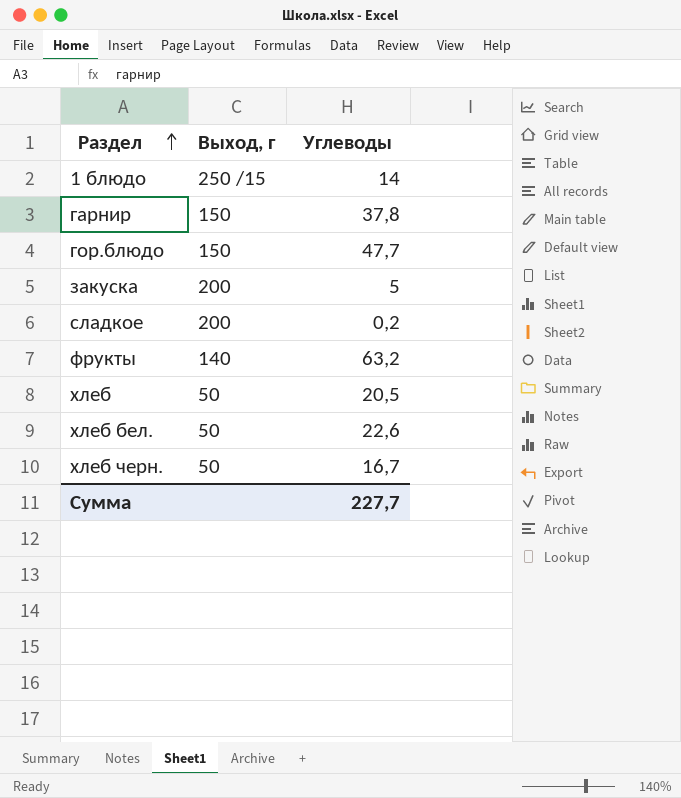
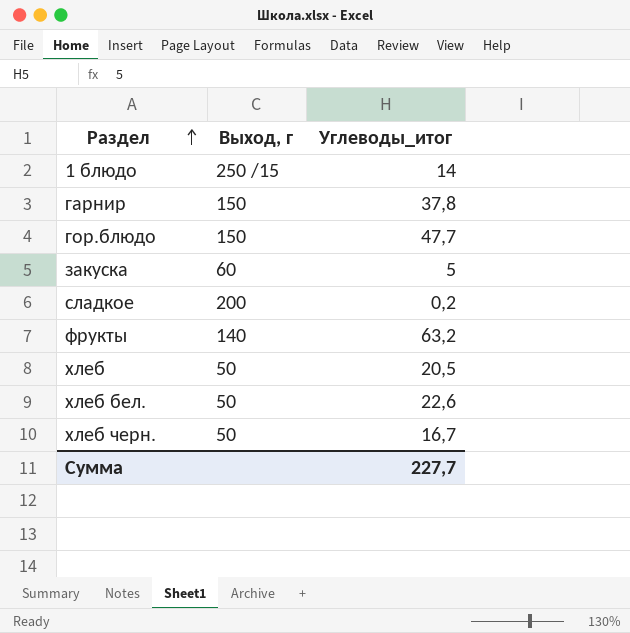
column name: Углеводы -> Углеводы_итог
закуска | Выход, г: 200 -> 60

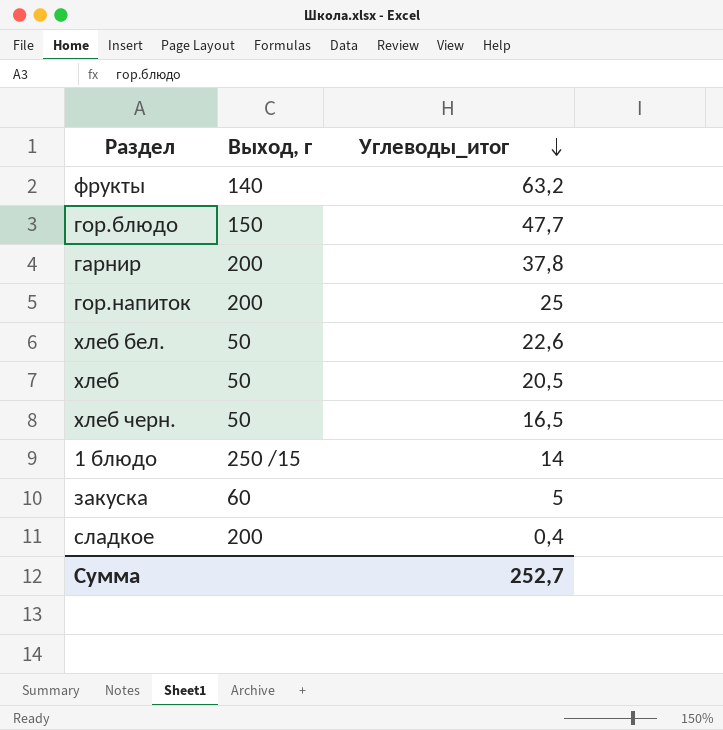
row order: Раздел ascending -> Углеводы_итог descending
гарнир | Выход, г: 150 -> 200
row гор.напиток: none -> 200 | 25
хлеб черн. | Углеводы_итог: 16,7 -> 16,5
сладкое | Углеводы_итог: 0,2 -> 0,4
Сумма | Углеводы_итог: 227,7 -> 252,7

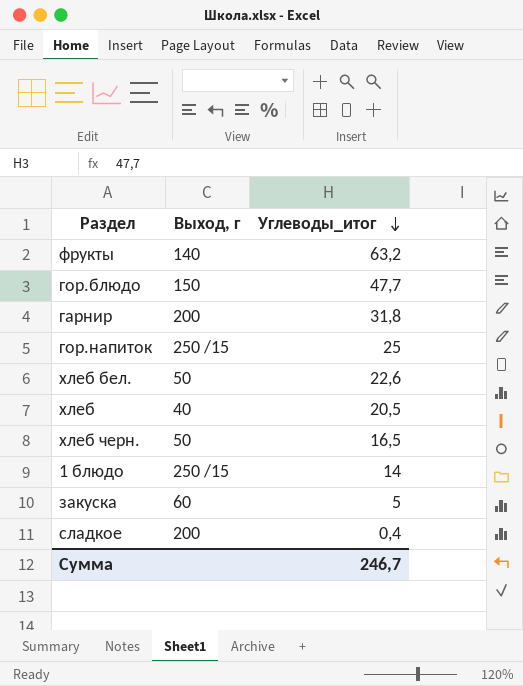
гарнир | Углеводы_итог: 37,8 -> 31,8
гор.напиток | Выход, г: 200 -> 250 /15
хлеб | Выход, г: 50 -> 40
Сумма | Углеводы_итог: 252,7 -> 246,7

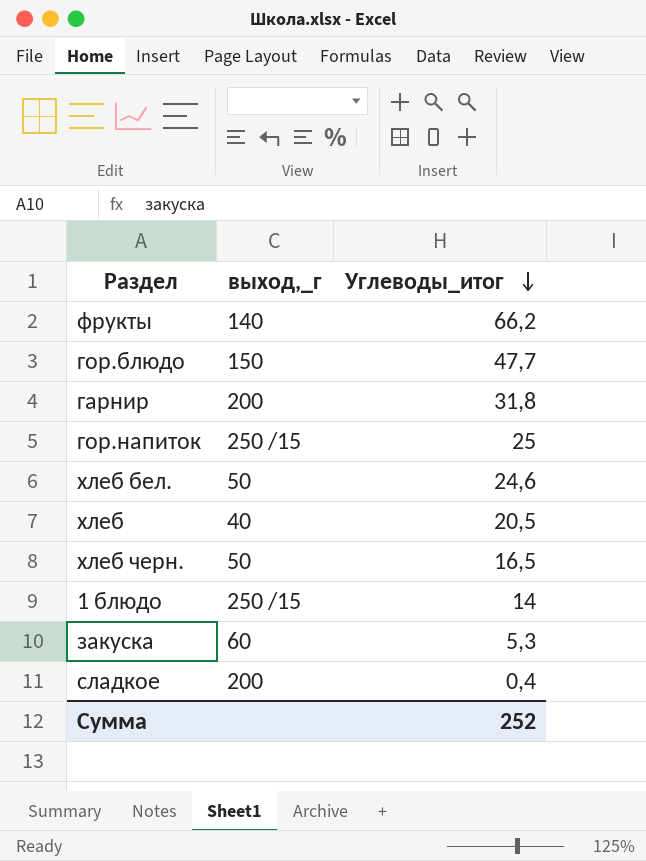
column name: Выход, г -> выход,_г
фрукты | Углеводы_итог: 63,2 -> 66,2
хлеб бел. | Углеводы_итог: 22,6 -> 24,6
закуска | Углеводы_итог: 5 -> 5,3
Сумма | Углеводы_итог: 246,7 -> 252

